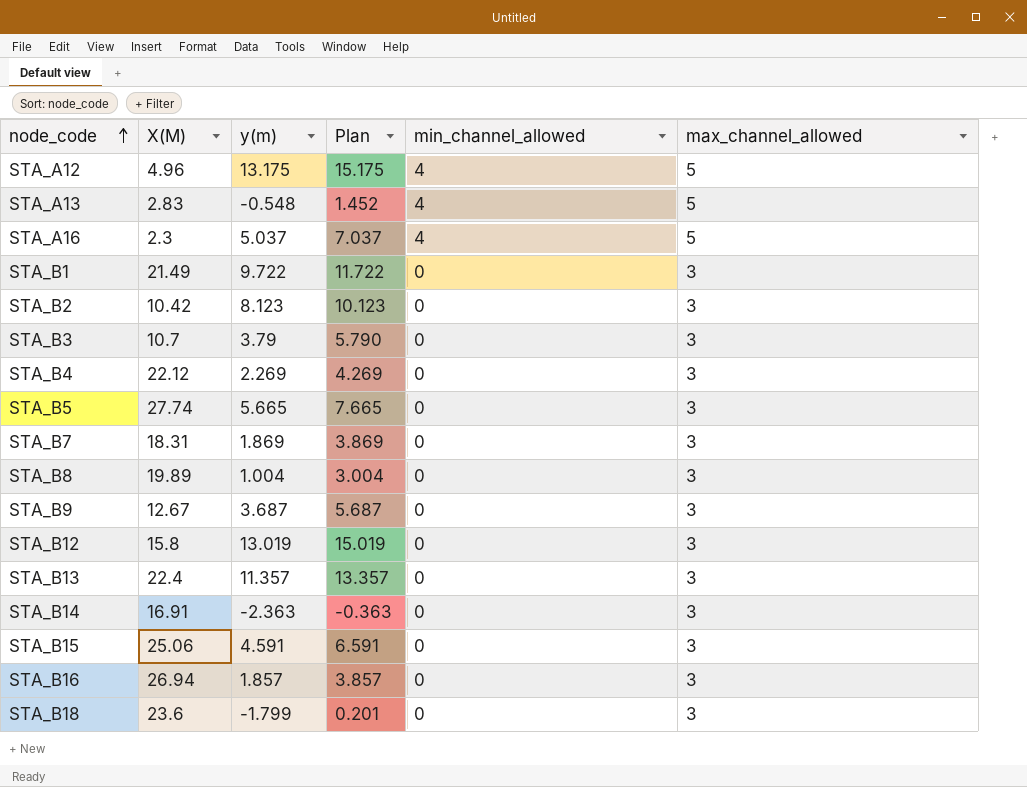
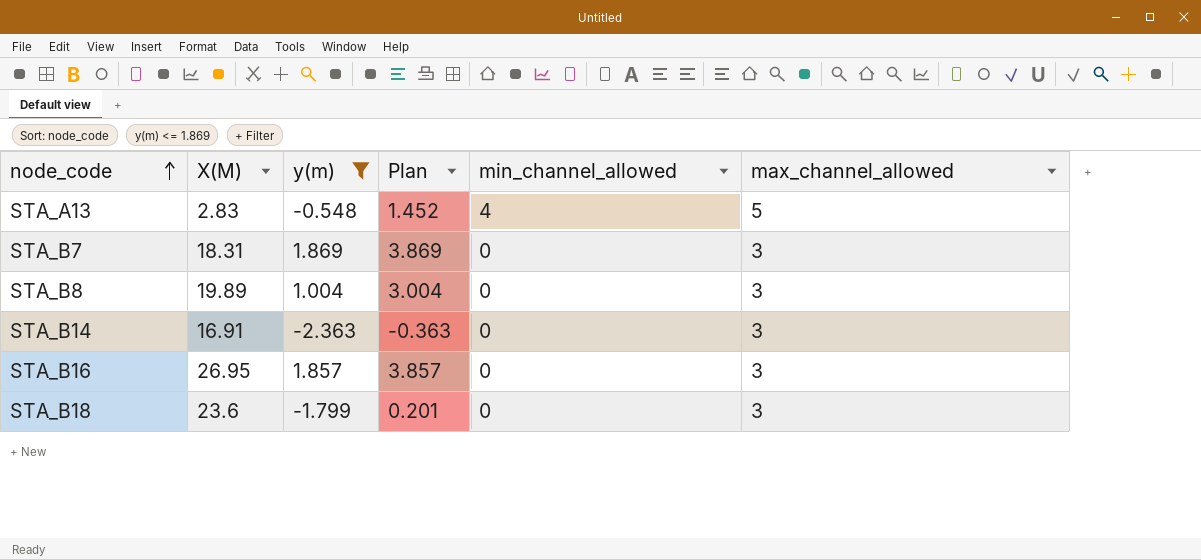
filter: none -> y(m) <= 1.869
STA_B16 | X(M): 26.94 -> 26.95

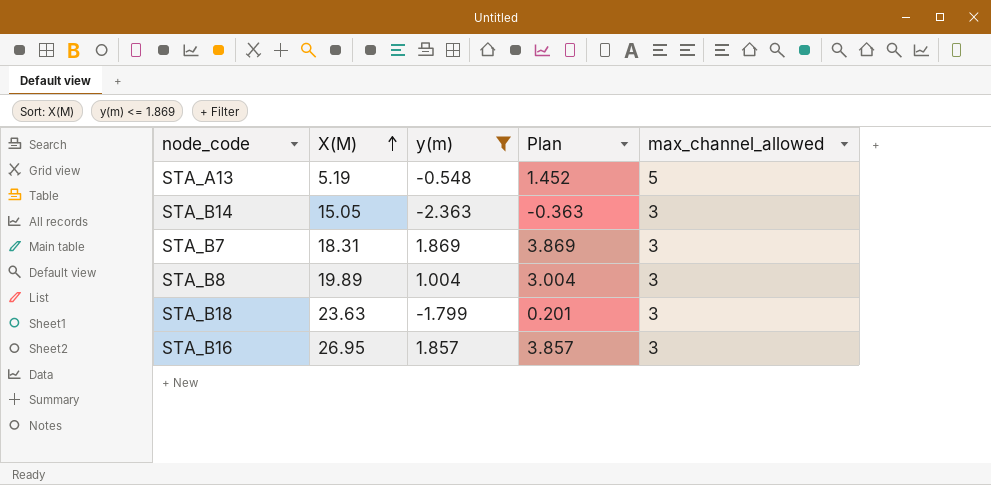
row order: node_code ascending -> X(M) ascending
column min_channel_allowed | position: 5 -> none
STA_A13 | X(M): 2.83 -> 5.19
STA_B14 | X(M): 16.91 -> 15.05
STA_B18 | X(M): 23.6 -> 23.63

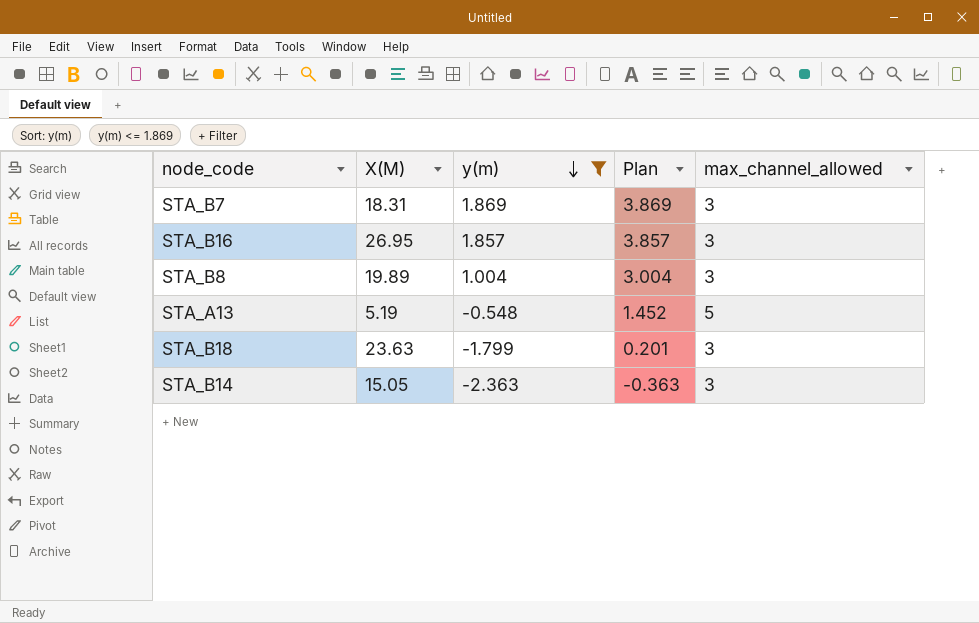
row order: X(M) ascending -> y(m) descending

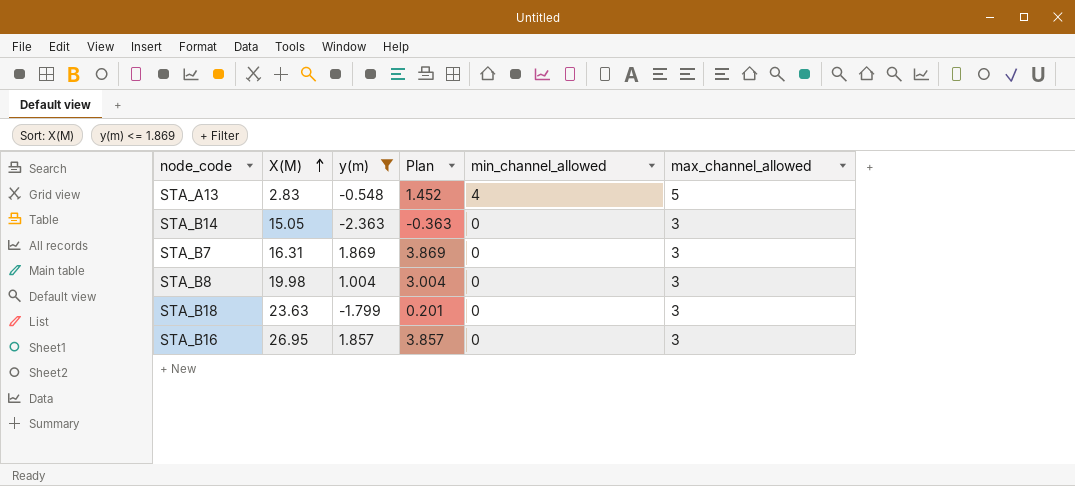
row order: y(m) descending -> X(M) ascending
column min_channel_allowed | position: none -> 5
STA_A13 | X(M): 5.19 -> 2.83
STA_B7 | X(M): 18.31 -> 16.31
STA_B8 | X(M): 19.89 -> 19.98

